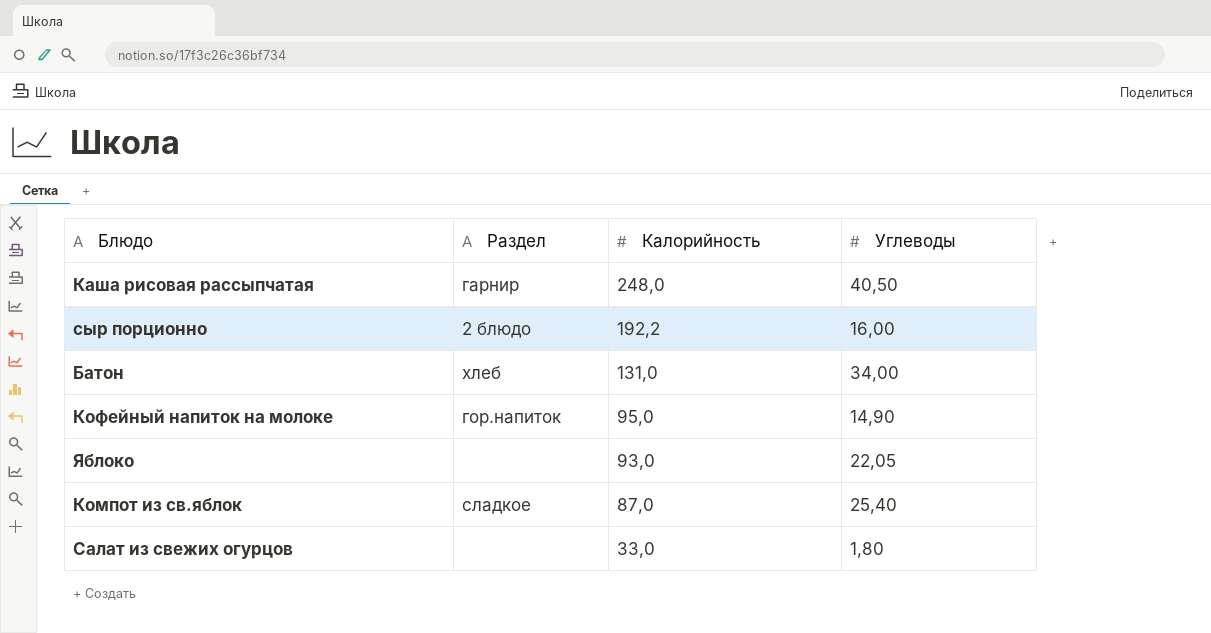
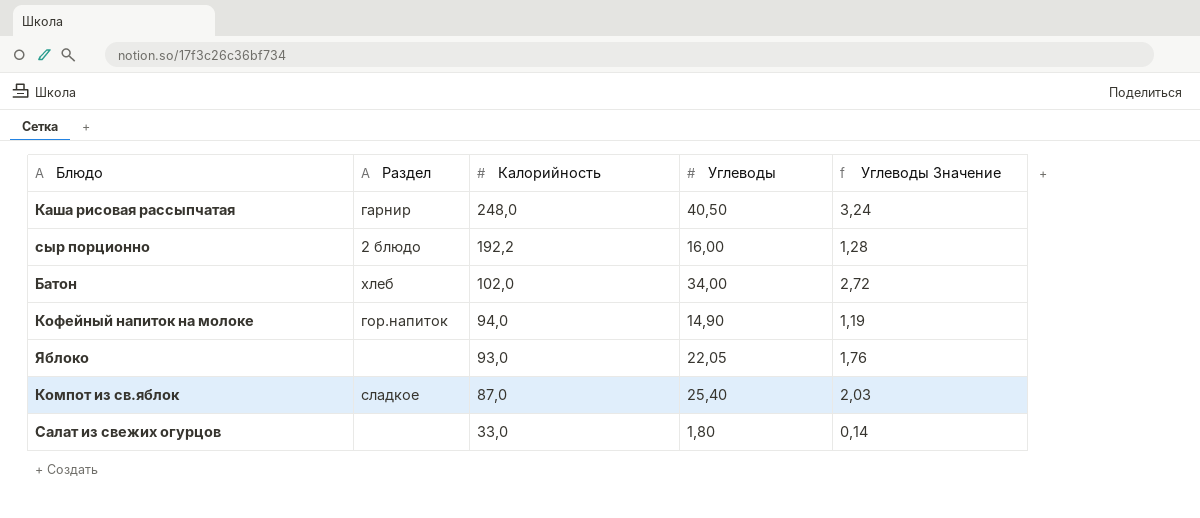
column Углеводы Значение | formula: none -> [Углеводы] * 0,08
Батон | Калорийность: 131,0 -> 102,0
Кофейный напиток на молоке | Калорийность: 95,0 -> 94,0

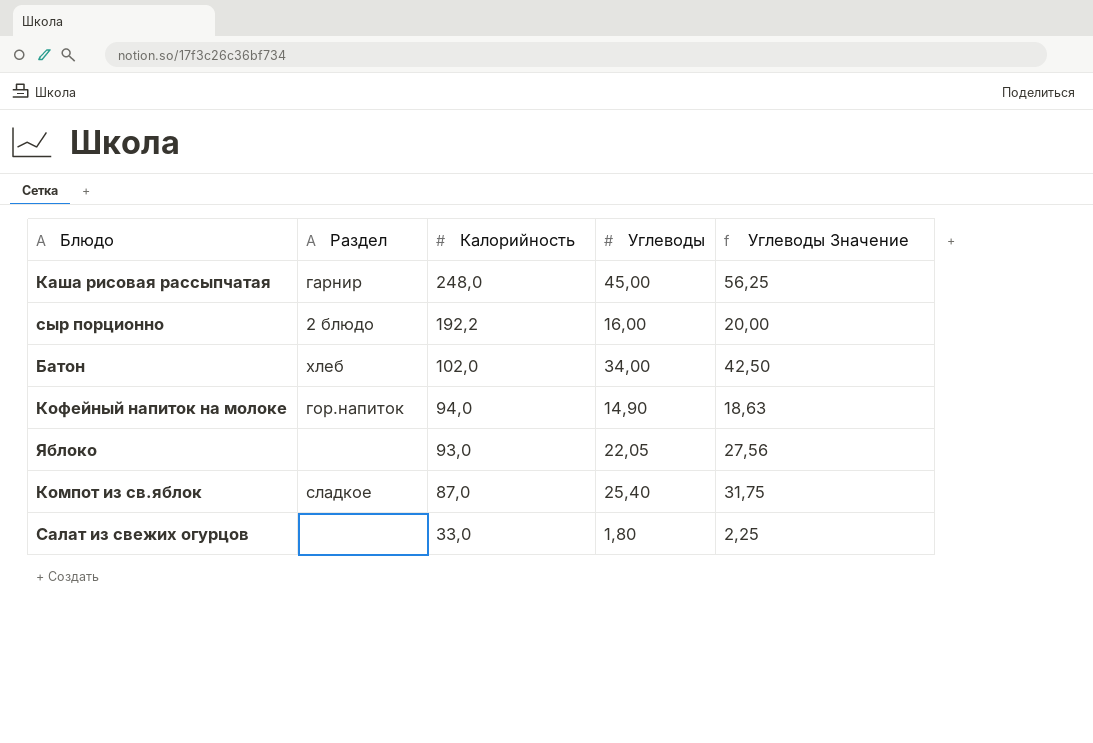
column Углеводы Значение | formula: [Углеводы] * 0,08 -> [Углеводы] * 1,25
Каша рисовая рассыпчатая | Углеводы: 40,50 -> 45,00

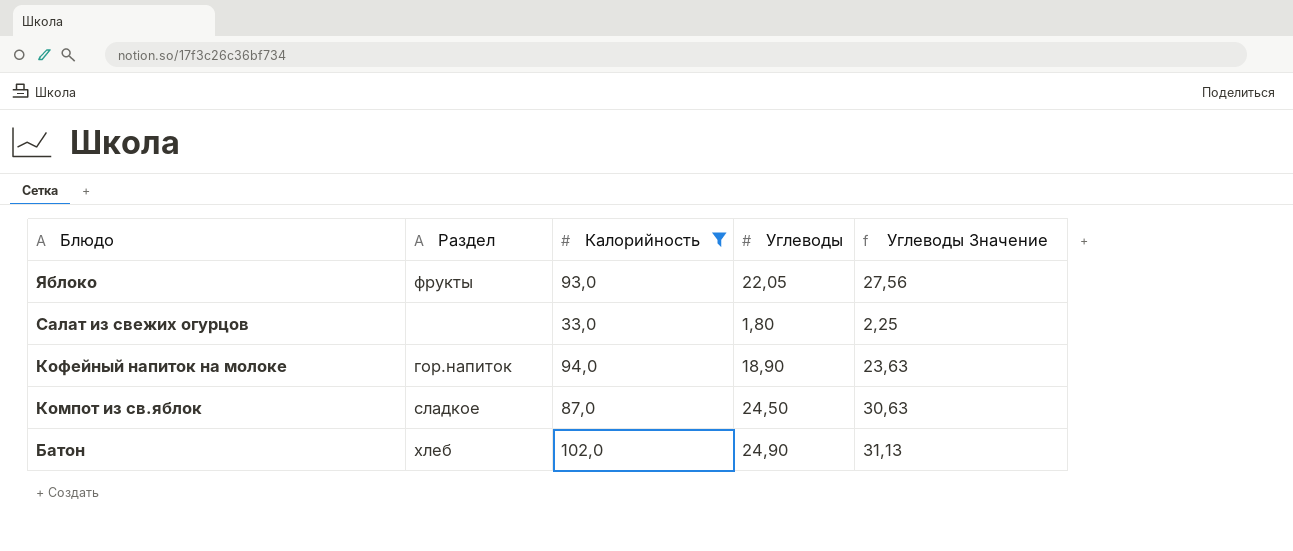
filter: none -> Калорийность <= 102,0
row order: Калорийность descending -> Блюдо descending
Яблоко | Раздел: none -> фрукты
Кофейный напиток на молоке | Углеводы: 14,90 -> 18,90
Кофейный напиток на молоке | Углеводы Значение: 18,63 -> 23,63
Компот из св.яблок | Углеводы: 25,40 -> 24,50
Компот из св.яблок | Углеводы Значение: 31,75 -> 30,63
Батон | Углеводы: 34,00 -> 24,90
Батон | Углеводы Значение: 42,50 -> 31,13

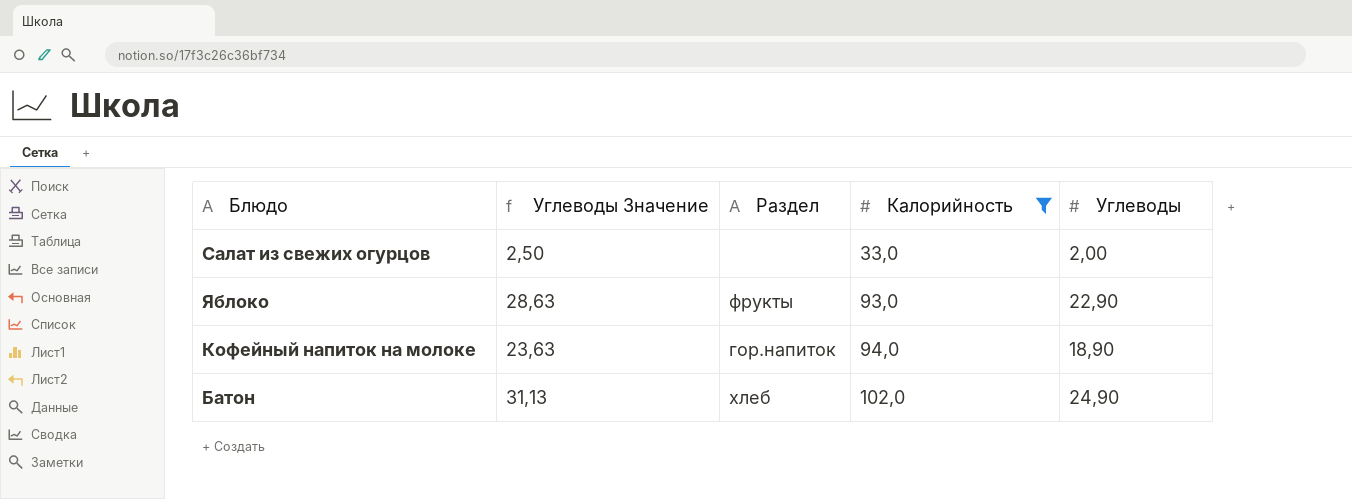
row order: Блюдо descending -> Калорийность ascending
column Углеводы Значение | position: 5 -> 2
row Компот из св.яблок: сладкое | 87,0 | 24,50 | 30,63 -> none
Салат из свежих огурцов | Углеводы Значение: 2,25 -> 2,50
Салат из свежих огурцов | Углеводы: 1,80 -> 2,00
Яблоко | Углеводы Значение: 27,56 -> 28,63
Яблоко | Углеводы: 22,05 -> 22,90

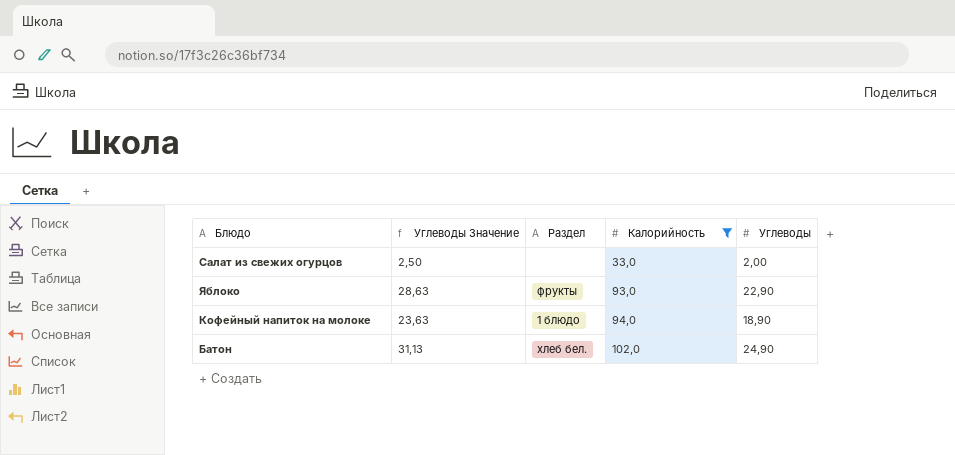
Кофейный напиток на молоке | Раздел: гор.напиток -> 1 блюдо
Батон | Раздел: хлеб -> хлеб бел.

